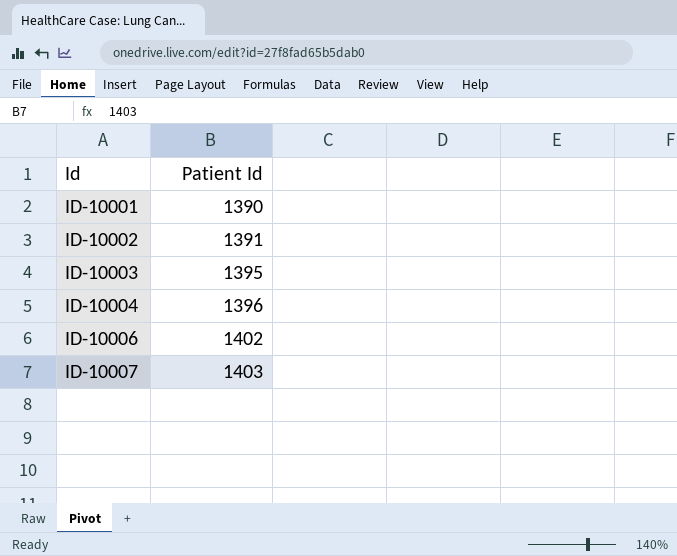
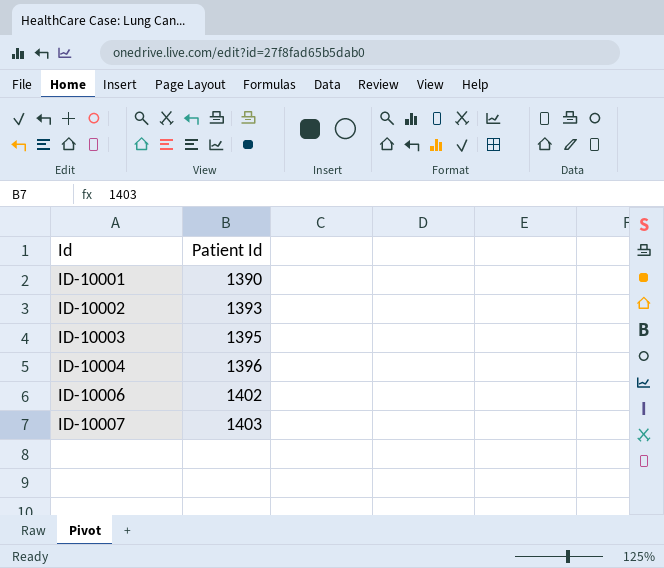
ID-10002 | Patient Id: 1391 -> 1393

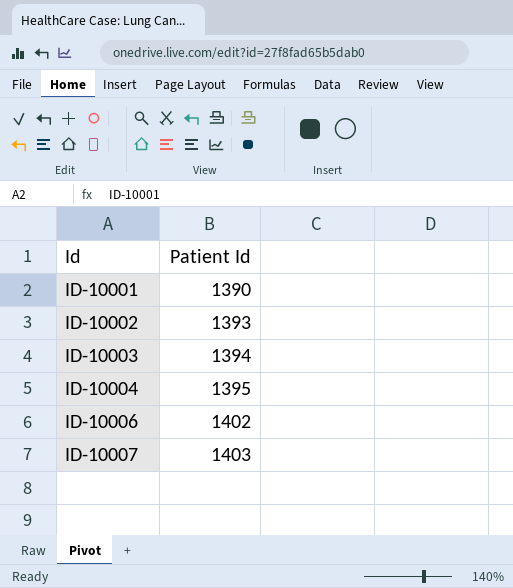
ID-10003 | Patient Id: 1395 -> 1394
ID-10004 | Patient Id: 1396 -> 1395

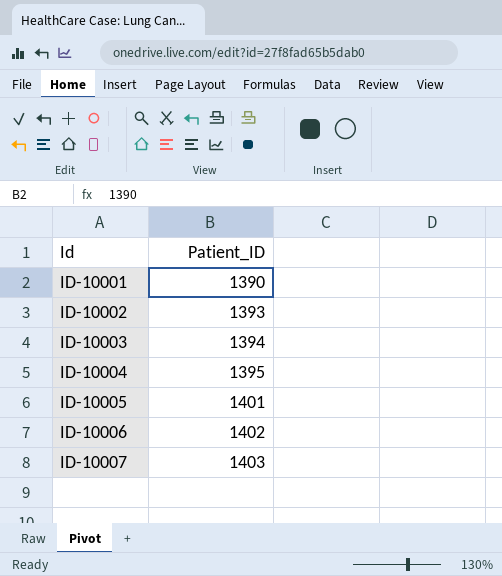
column name: Patient Id -> Patient_ID
row ID-10005: none -> 1401

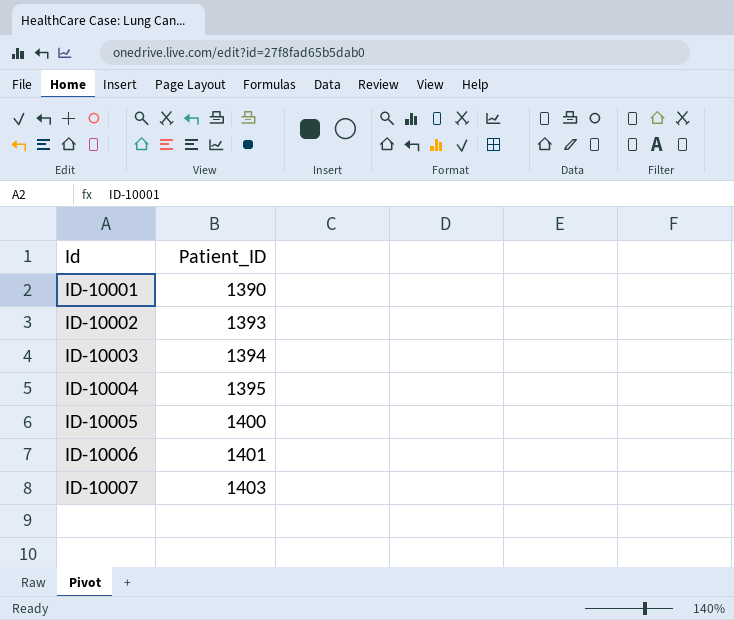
ID-10005 | Patient_ID: 1401 -> 1400
ID-10006 | Patient_ID: 1402 -> 1401

